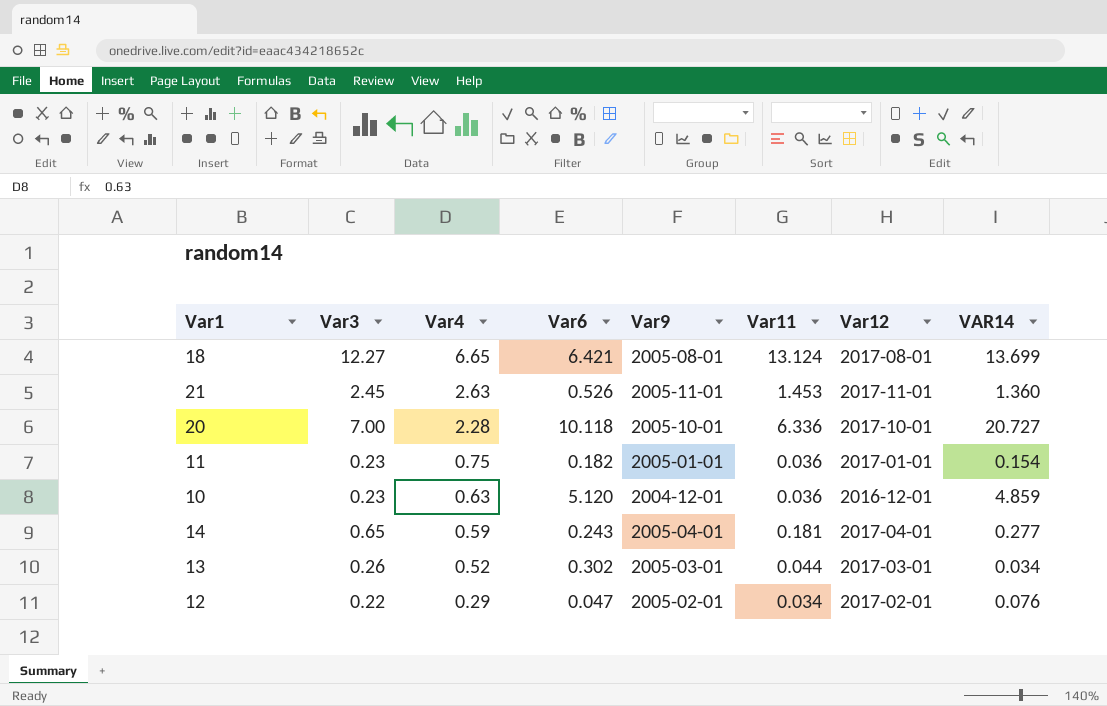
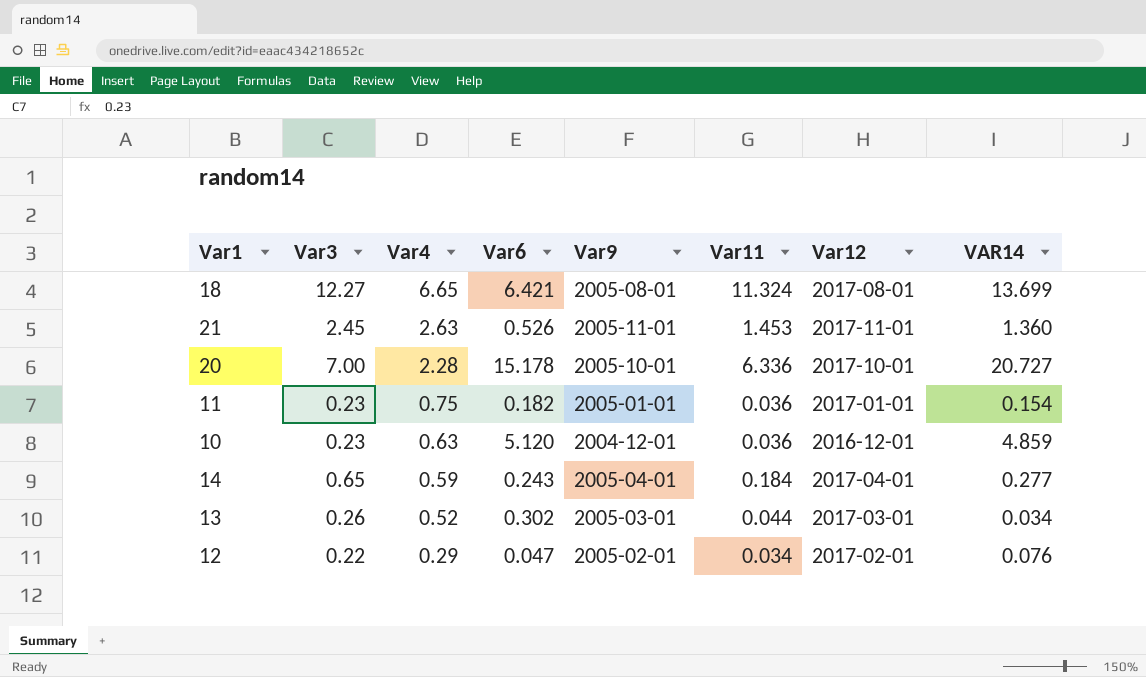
18 | Var11: 13.124 -> 11.324
20 | Var6: 10.118 -> 15.178
14 | Var11: 0.181 -> 0.184

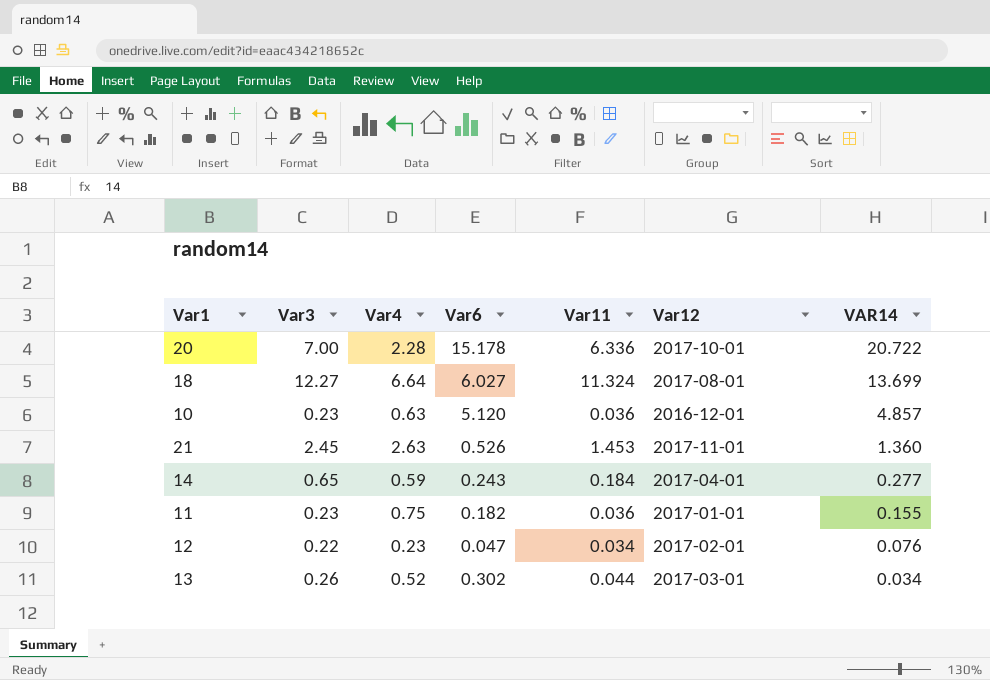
row order: Var4 descending -> VAR14 descending
column Var9 | position: 5 -> none
20 | VAR14: 20.727 -> 20.722
18 | Var4: 6.65 -> 6.64
18 | Var6: 6.421 -> 6.027
10 | VAR14: 4.859 -> 4.857
11 | VAR14: 0.154 -> 0.155
12 | Var4: 0.29 -> 0.23

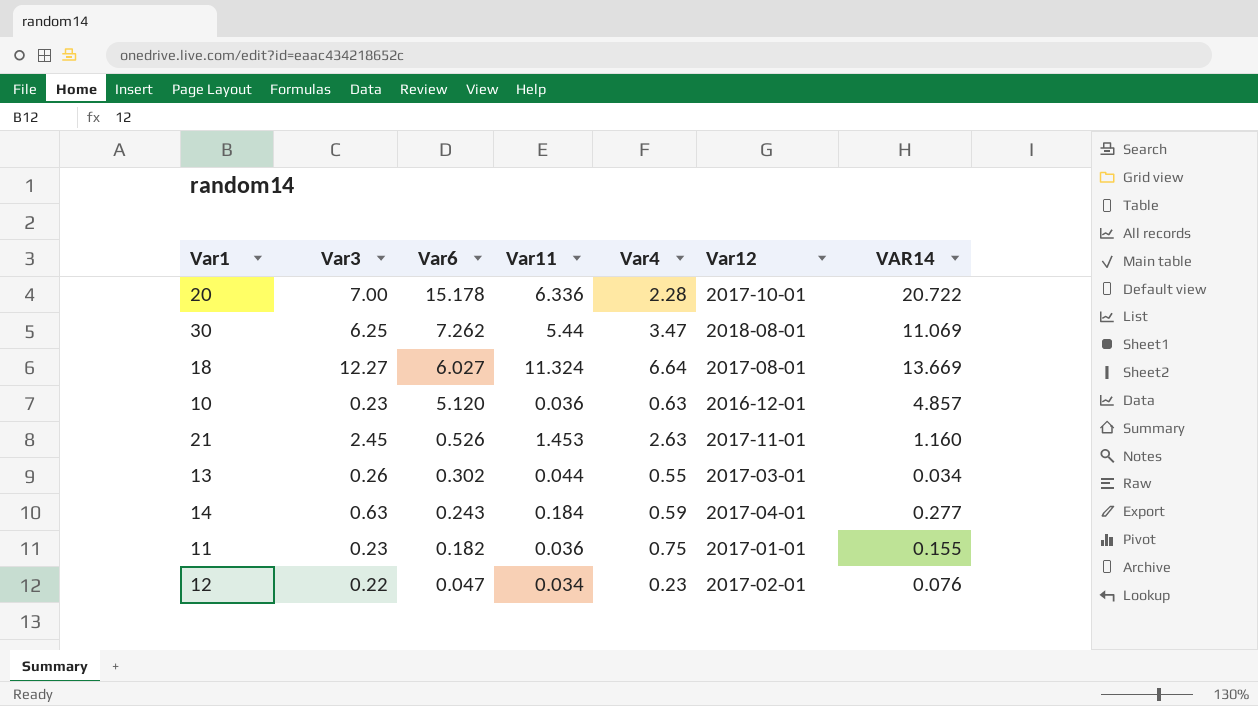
row order: VAR14 descending -> Var6 descending
column Var4 | position: 3 -> 5
row 30: none -> 6.25 | 7.262 | 5.44 | 3.47 | 2018-08-01 | 11.069
18 | VAR14: 13.699 -> 13.669
21 | VAR14: 1.360 -> 1.160
13 | Var4: 0.52 -> 0.55
14 | Var3: 0.65 -> 0.63

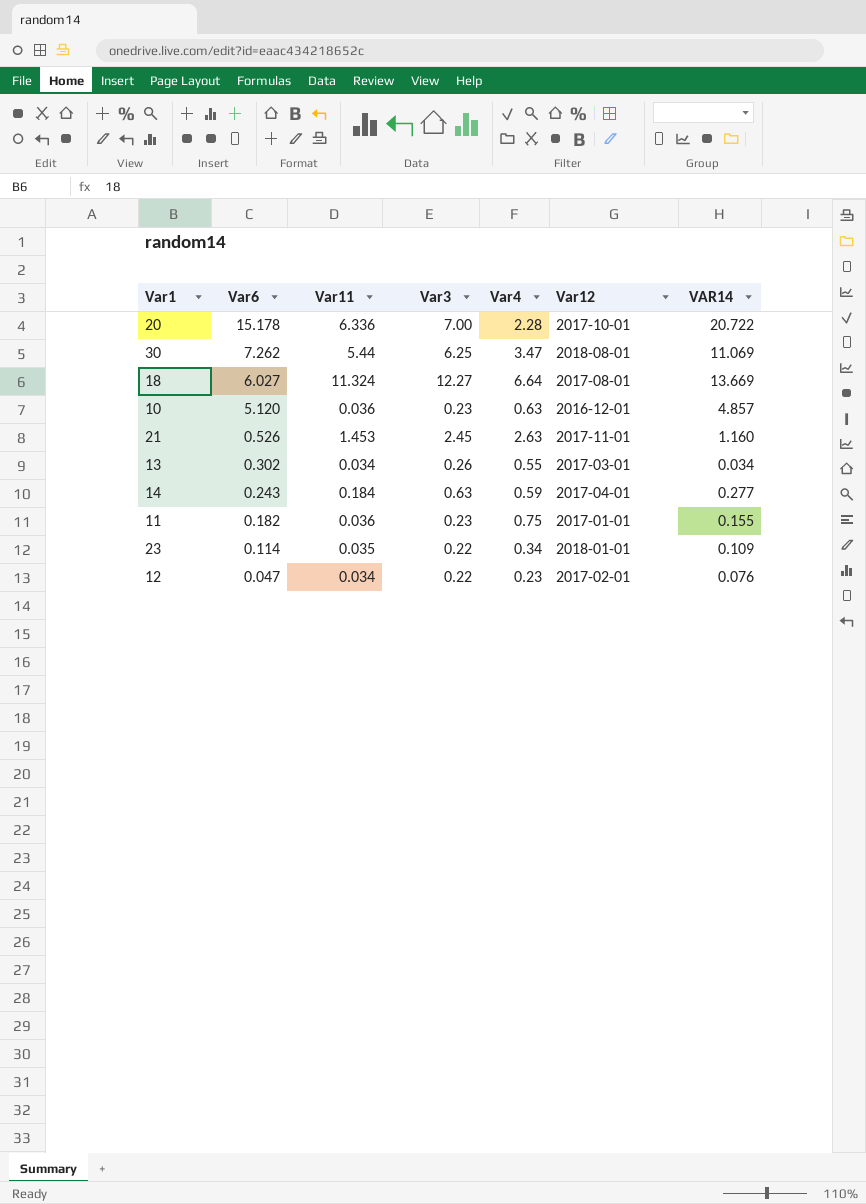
column Var3 | position: 2 -> 4
13 | Var11: 0.044 -> 0.034
row 23: none -> 0.114 | 0.035 | 0.22 | 0.34 | 2018-01-01 | 0.109

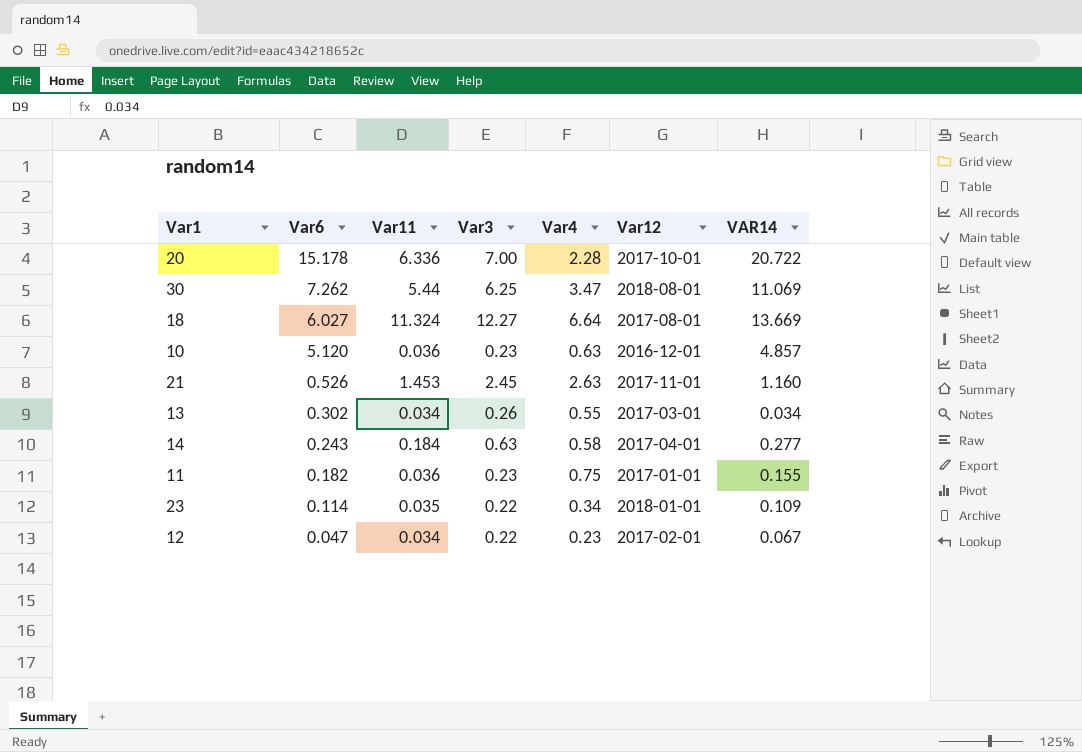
14 | Var4: 0.59 -> 0.58
12 | VAR14: 0.076 -> 0.067

